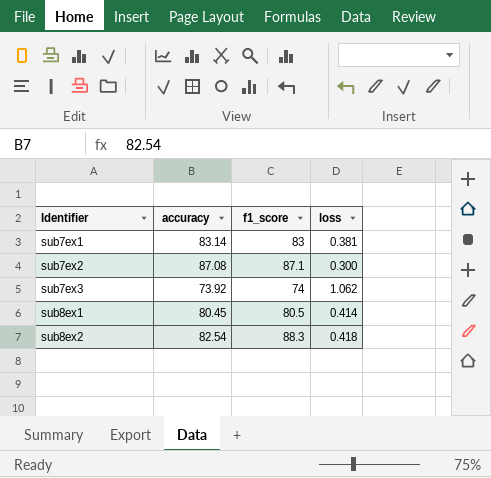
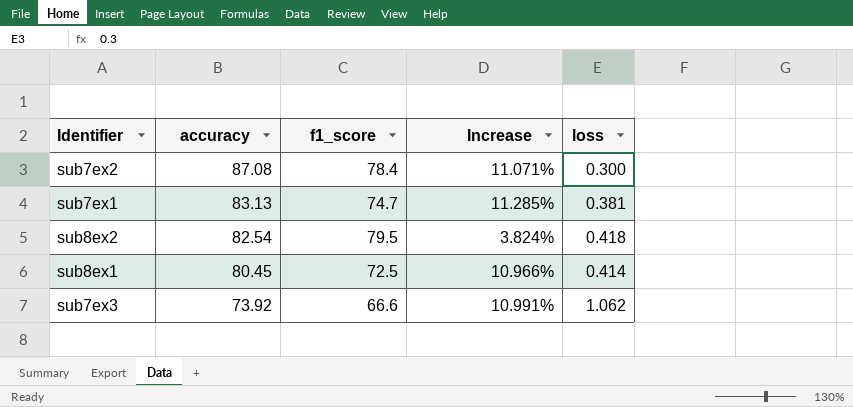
row order: Identifier ascending -> accuracy descending
column Increase | formula: none -> ([accuracy] - [f1_score]) / [f1_score]
sub7ex2 | f1_score: 87.1 -> 78.4
sub7ex1 | accuracy: 83.14 -> 83.13
sub7ex1 | f1_score: 83 -> 74.7
sub8ex2 | f1_score: 88.3 -> 79.5
sub8ex1 | f1_score: 80.5 -> 72.5
sub7ex3 | f1_score: 74 -> 66.6

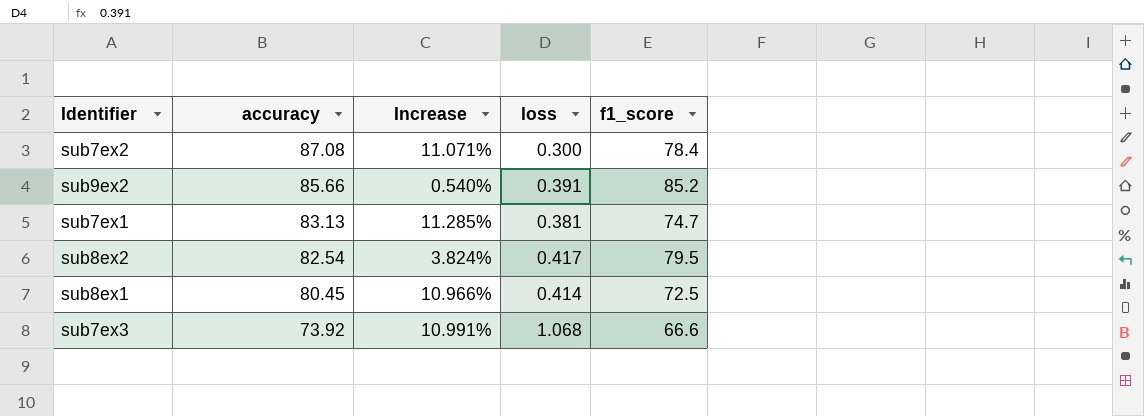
column f1_score | position: 3 -> 5
row sub9ex2: none -> 85.66 | 0.540% | 0.391 | 85.2
sub8ex2 | loss: 0.418 -> 0.417
sub7ex3 | loss: 1.062 -> 1.068

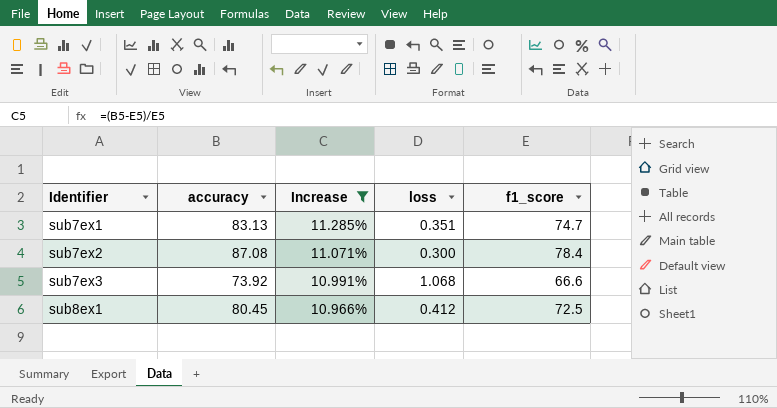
filter: none -> Increase >= 10.966%
row order: accuracy descending -> Identifier ascending
sub7ex1 | loss: 0.381 -> 0.351
sub8ex1 | loss: 0.414 -> 0.412

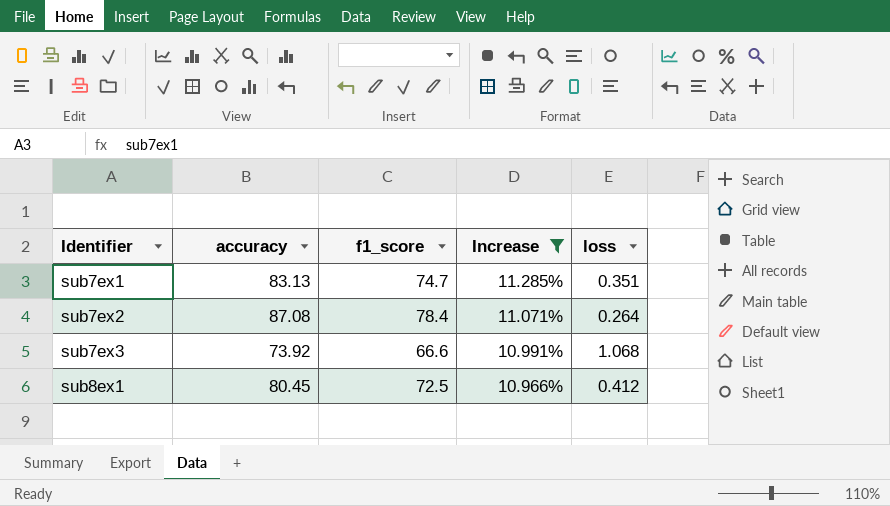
column f1_score | position: 5 -> 3
sub7ex2 | loss: 0.300 -> 0.264

